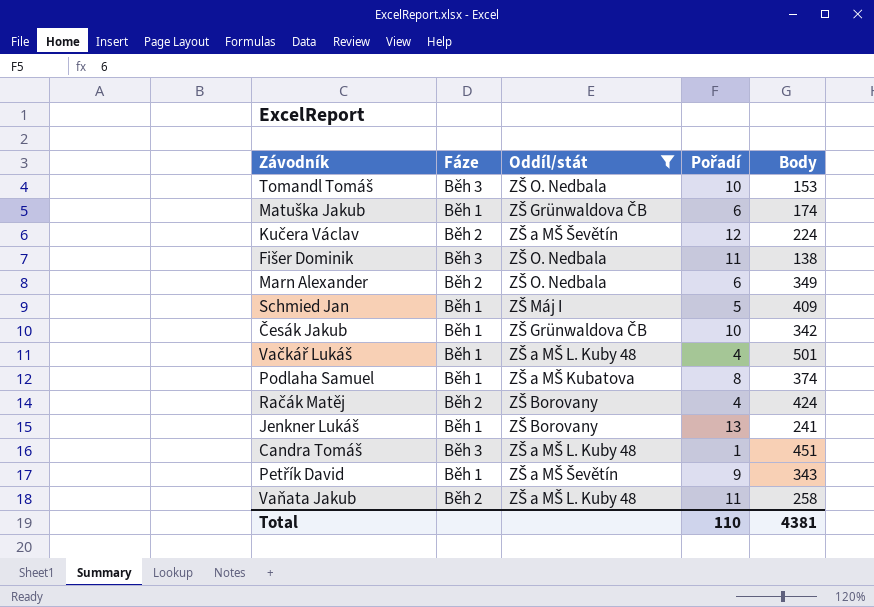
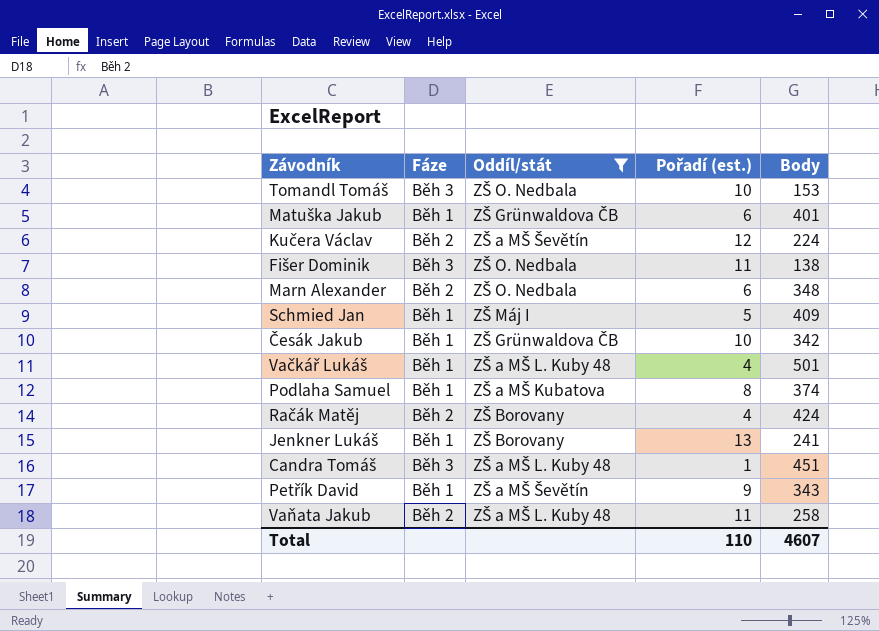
column name: Pořadí -> Pořadí (est.)
Matuška Jakub | Body: 174 -> 401
Marn Alexander | Body: 349 -> 348
Total | Body: 4381 -> 4607

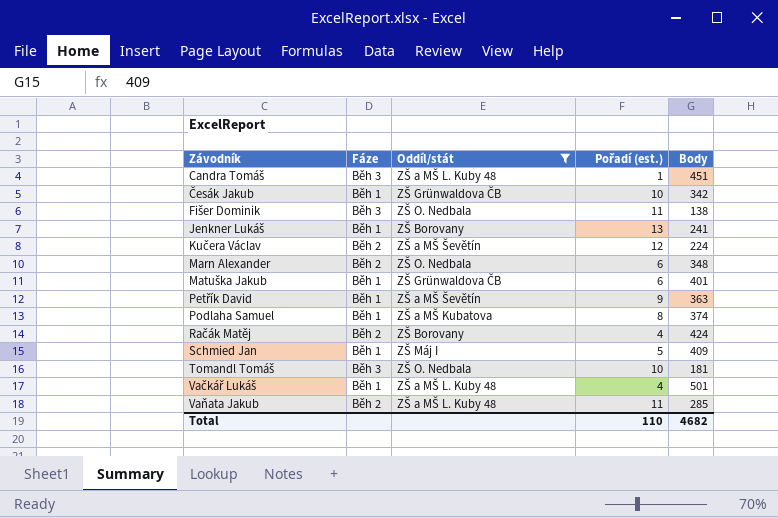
row order: none -> Závodník ascending
Petřík David | Body: 343 -> 363
Tomandl Tomáš | Body: 153 -> 181
Vaňata Jakub | Body: 258 -> 285
Total | Body: 4607 -> 4682

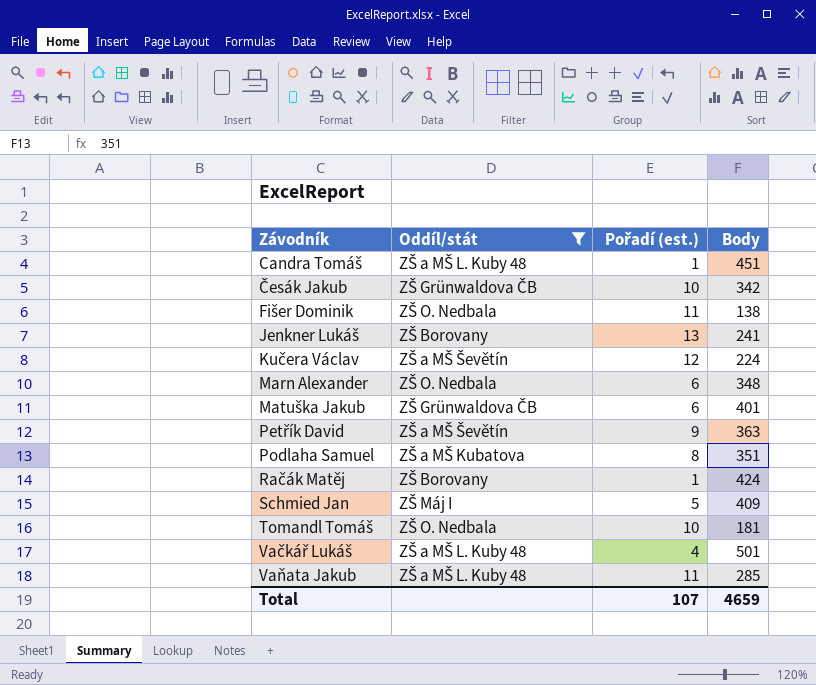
column Fáze | position: 2 -> none
Podlaha Samuel | Body: 374 -> 351
Račák Matěj | Pořadí (est.): 4 -> 1
Total | Pořadí (est.): 110 -> 107
Total | Body: 4682 -> 4659

